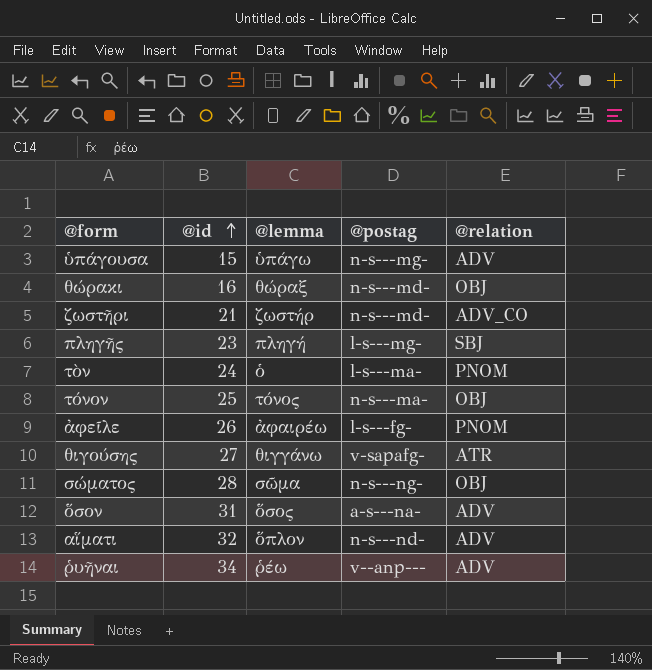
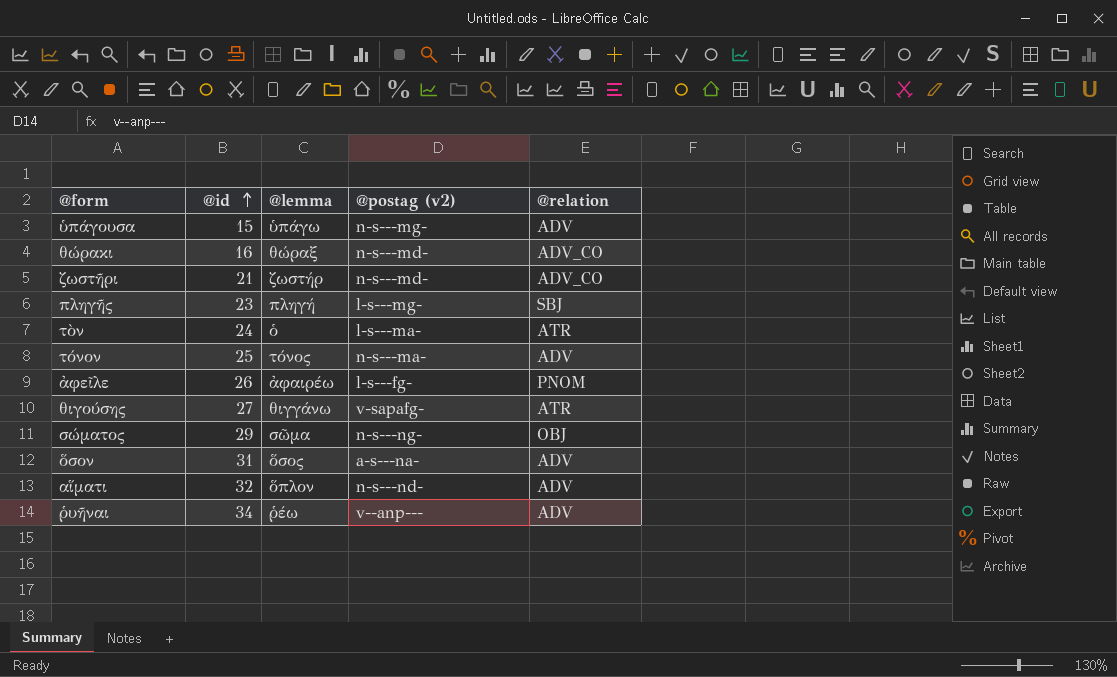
column name: @postag -> @postag (v2)
θώρακι | @relation: OBJ -> ADV_CO
τὸν | @relation: PNOM -> ATR
τόνον | @relation: OBJ -> ADV
σώματος | @id: 28 -> 29

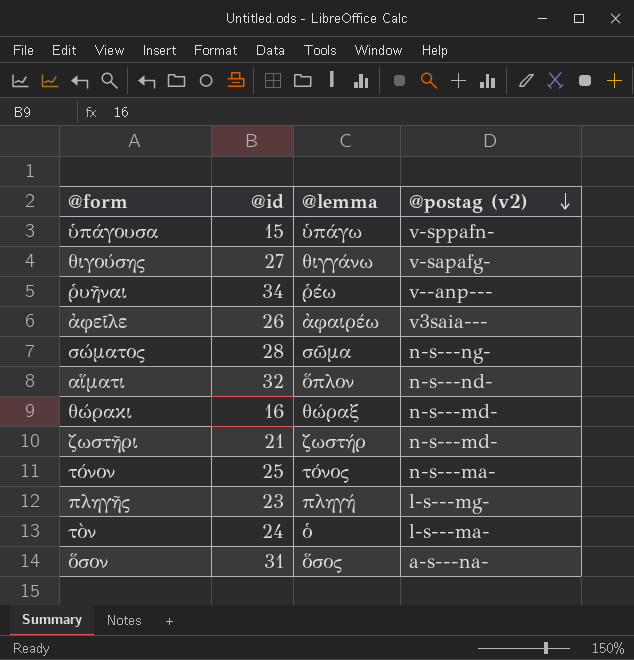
row order: @id ascending -> @postag (v2) descending
column @relation | position: 5 -> none
ὑπάγουσα | @postag (v2): n-s---mg- -> v-sppafn-
ἀφεῖλε | @postag (v2): l-s---fg- -> v3saia---
σώματος | @id: 29 -> 28

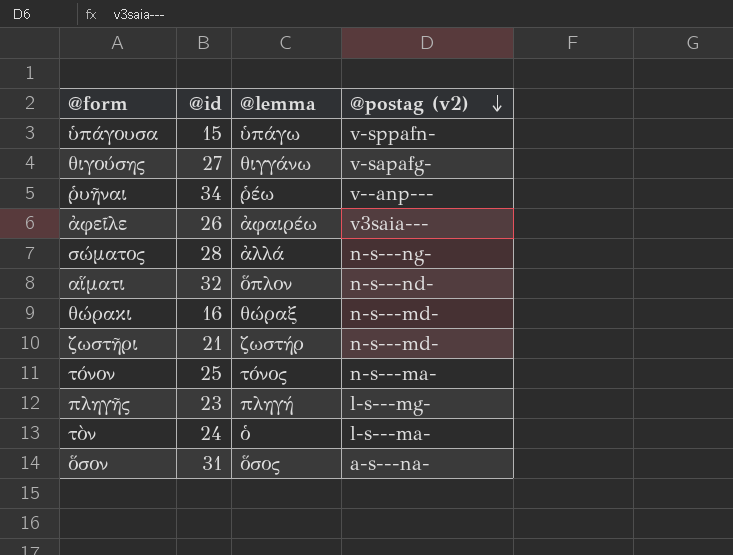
σώματος | @lemma: σῶμα -> ἀλλά

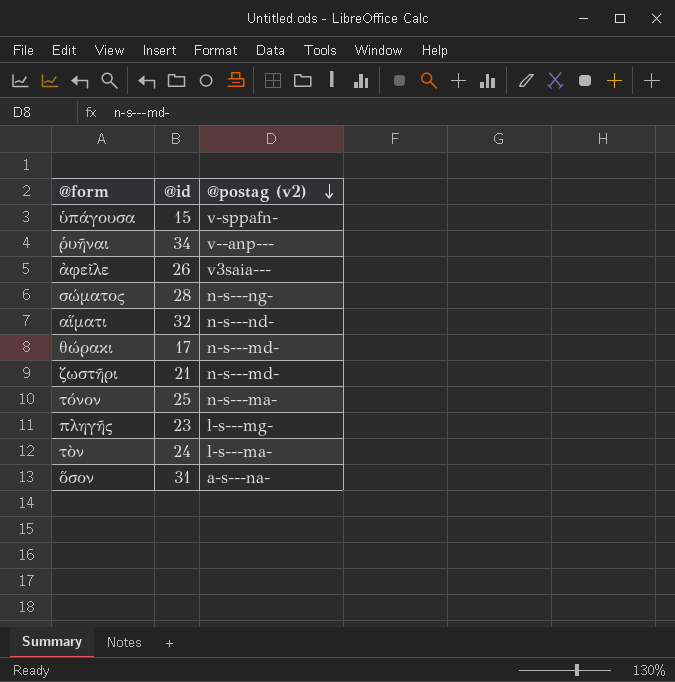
column @lemma | position: 3 -> none
row θιγούσης: 27 | θιγγάνω | v-sapafg- -> none
θώρακι | @id: 16 -> 17

